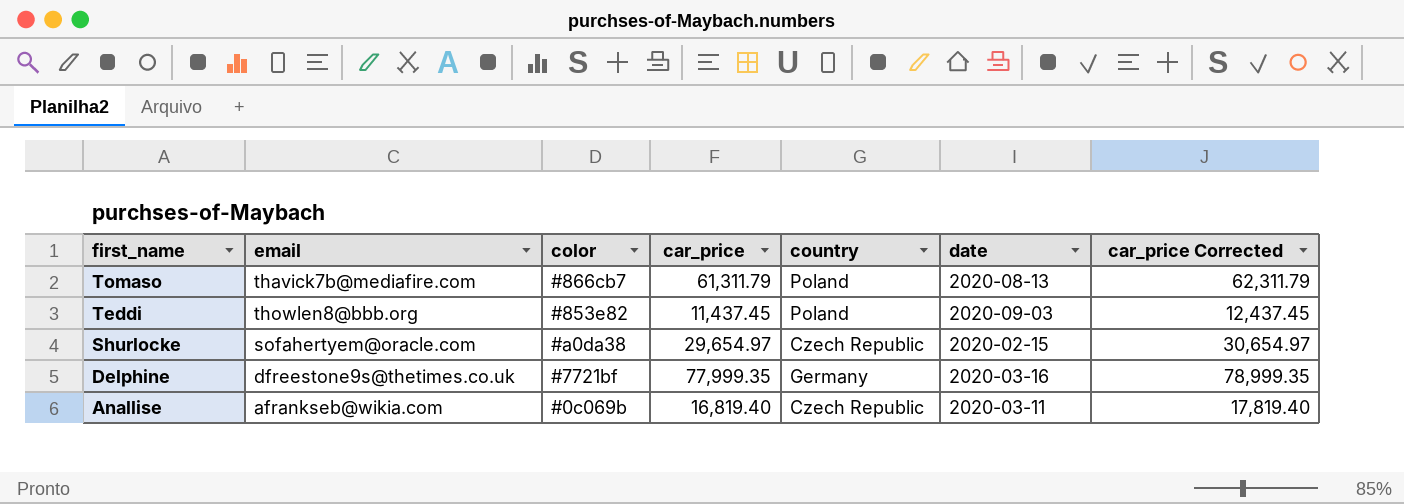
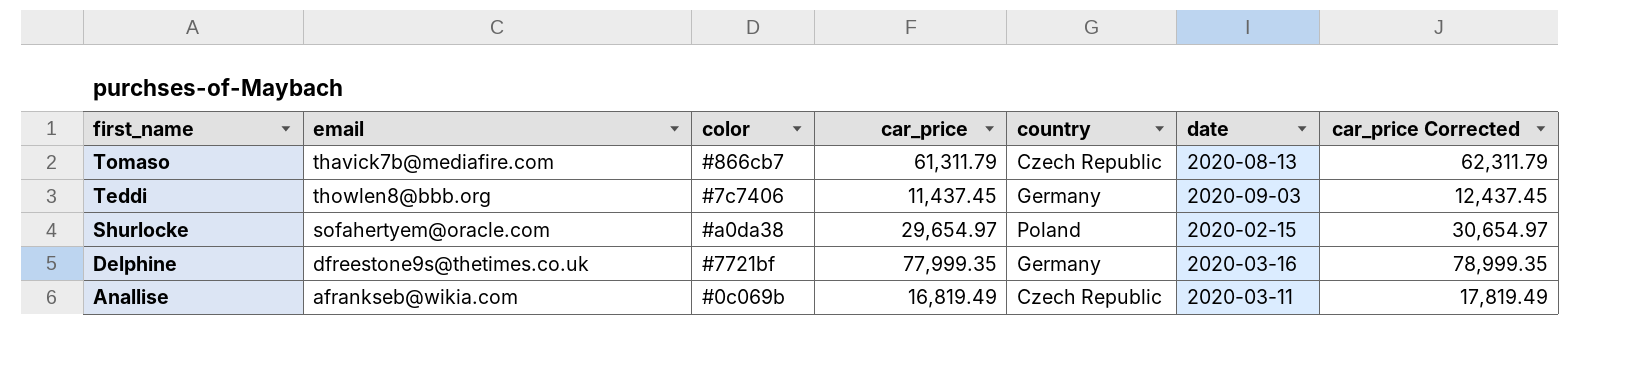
Tomaso | country: Poland -> Czech Republic
Teddi | color: #853e82 -> #7c7406
Teddi | country: Poland -> Germany
Shurlocke | country: Czech Republic -> Poland
Anallise | car_price: 16,819.40 -> 16,819.49
Anallise | car_price Corrected: 17,819.40 -> 17,819.49

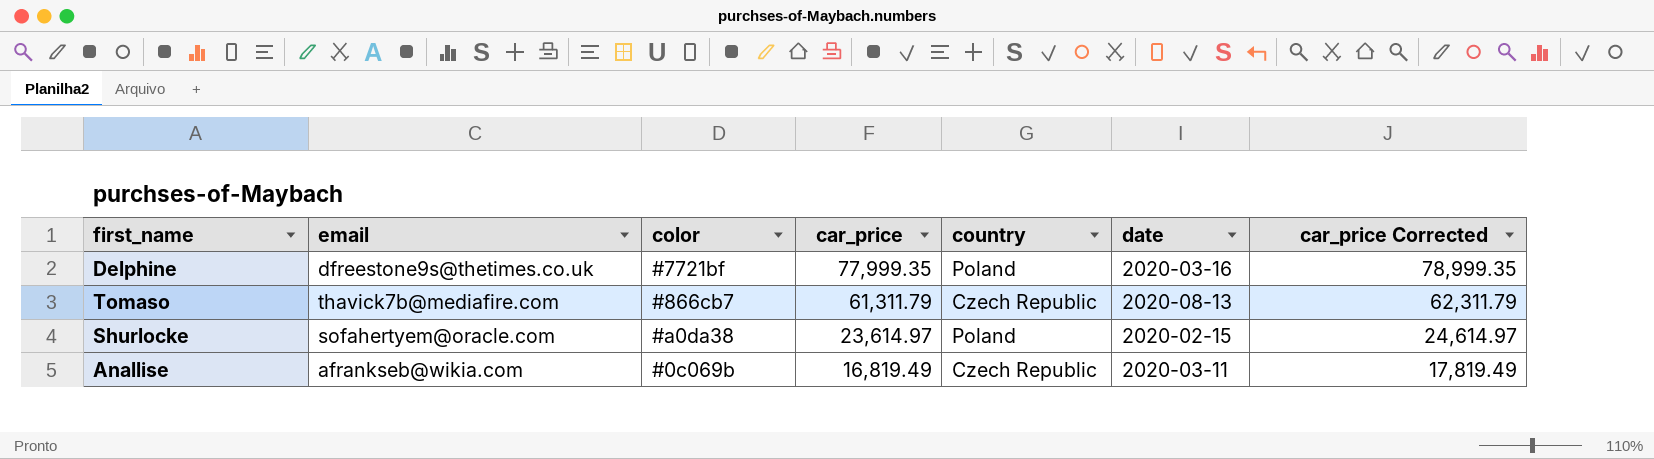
row order: first_name descending -> car_price descending
row Teddi: thowlen8@bbb.org | #7c7406 | 11,437.45 | Germany | 2020-09-03 | 12,437.45 -> none
Delphine | country: Germany -> Poland
Shurlocke | car_price: 29,654.97 -> 23,614.97
Shurlocke | car_price Corrected: 30,654.97 -> 24,614.97

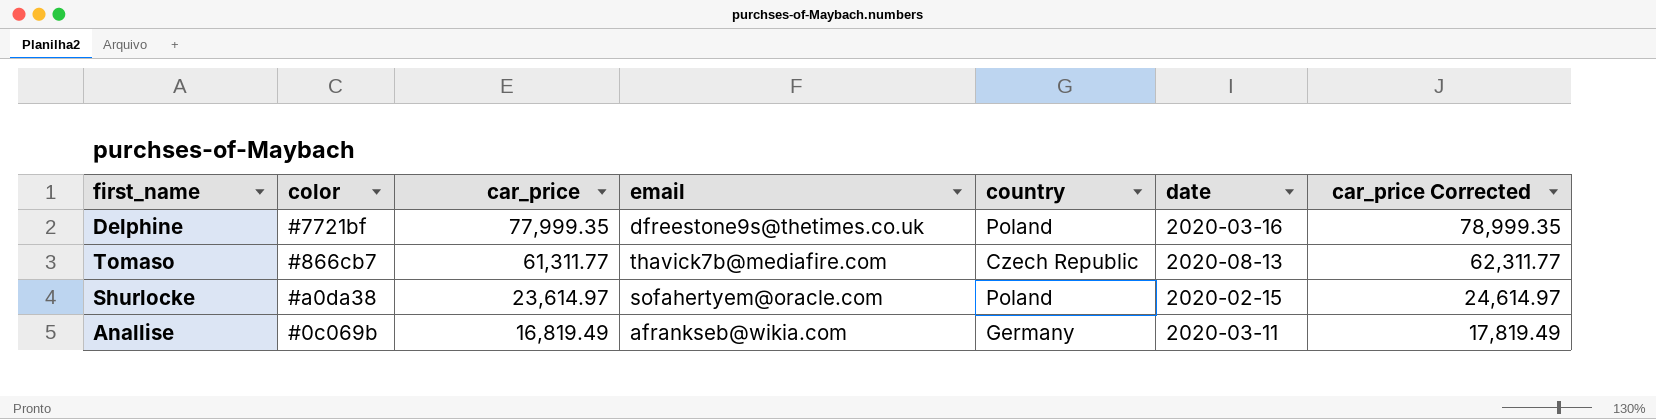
column email | position: 2 -> 4
Tomaso | car_price: 61,311.79 -> 61,311.77
Tomaso | car_price Corrected: 62,311.79 -> 62,311.77
Anallise | country: Czech Republic -> Germany

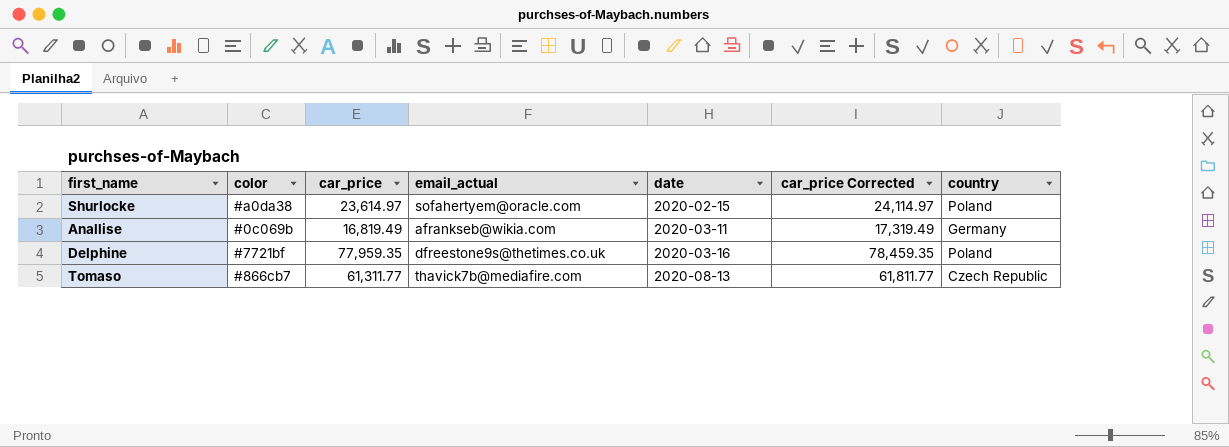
row order: car_price descending -> date ascending
column name: email -> email_actual
column car_price Corrected | formula: [car_price] + 1000 -> [car_price] + 500
column country | position: 5 -> 7
Delphine | car_price: 77,999.35 -> 77,959.35

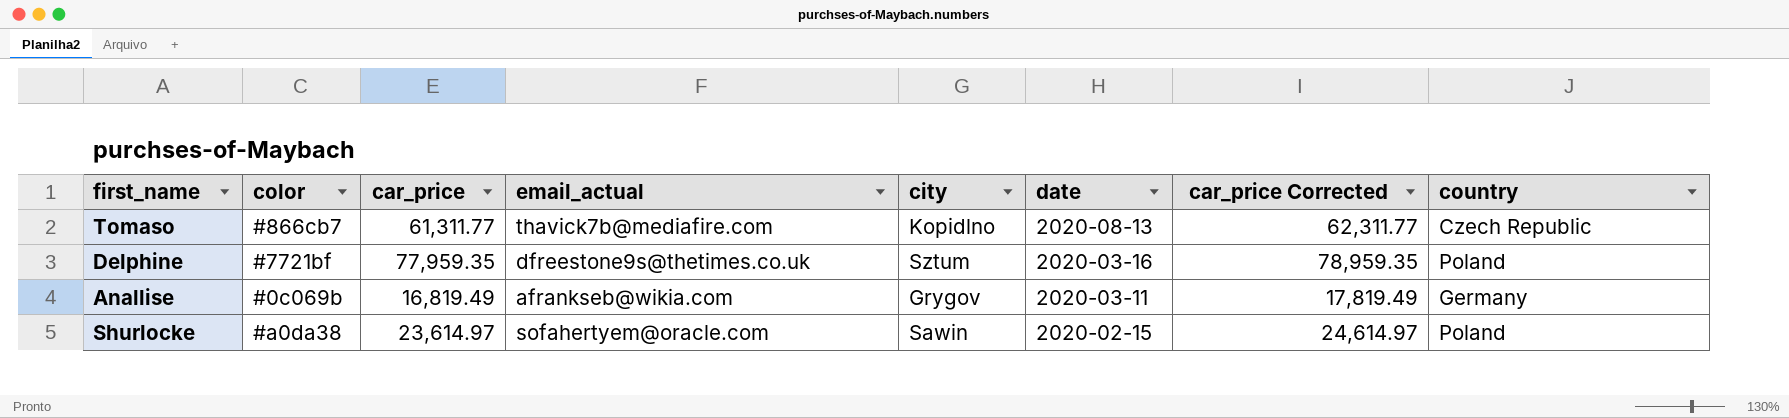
row order: date ascending -> date descending
column city | position: none -> 5
column car_price Corrected | formula: [car_price] + 500 -> [car_price] + 1000

